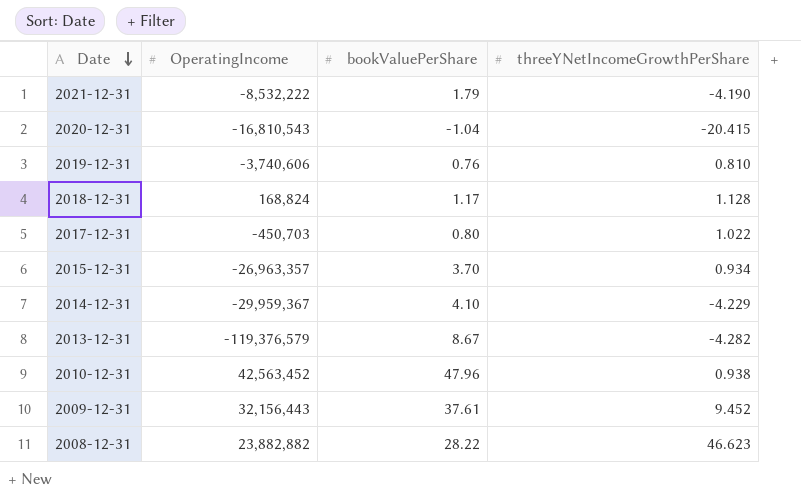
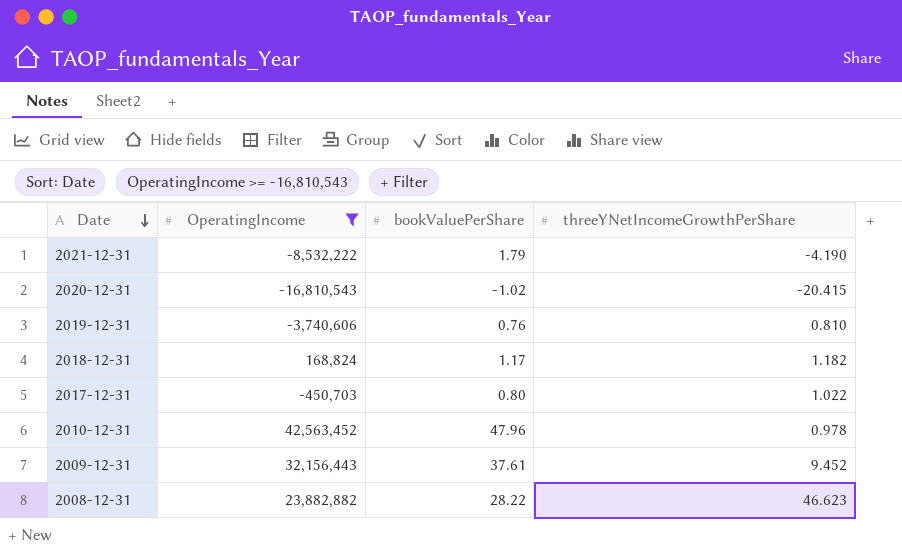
filter: none -> OperatingIncome >= -16,810,543
2020-12-31 | bookValuePerShare: -1.04 -> -1.02
2018-12-31 | threeYNetIncomeGrowthPerShare: 1.128 -> 1.182
2010-12-31 | threeYNetIncomeGrowthPerShare: 0.938 -> 0.978

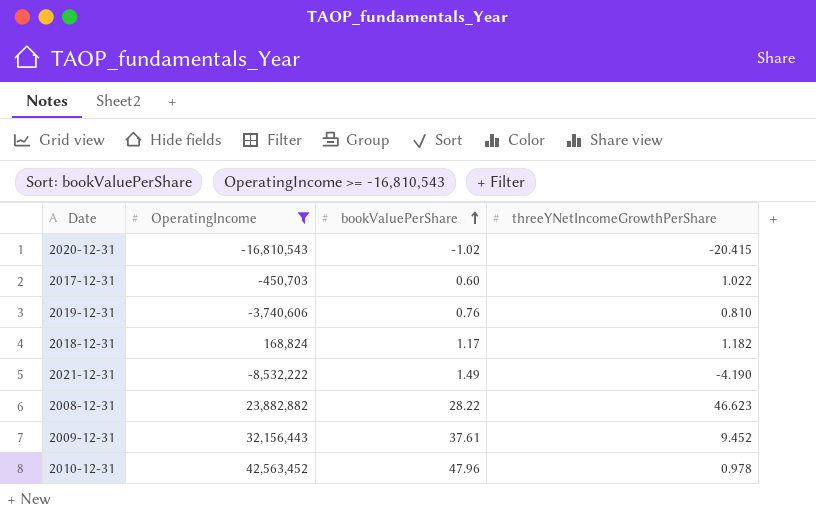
row order: Date descending -> bookValuePerShare ascending
2017-12-31 | bookValuePerShare: 0.80 -> 0.60
2021-12-31 | bookValuePerShare: 1.79 -> 1.49

